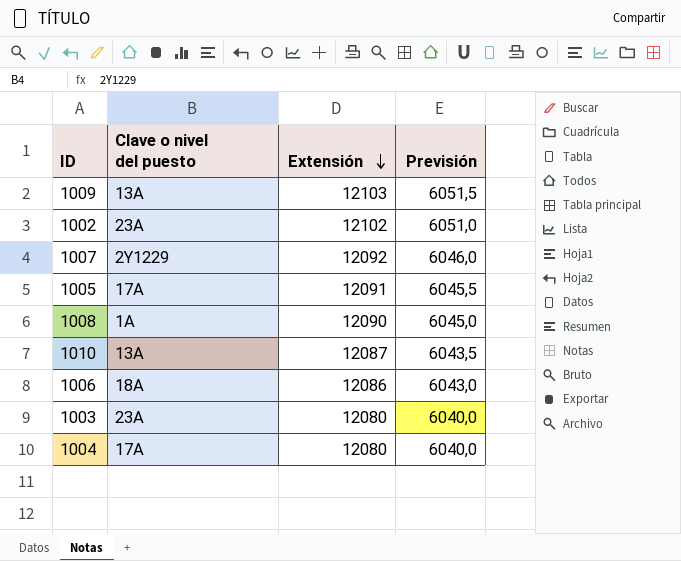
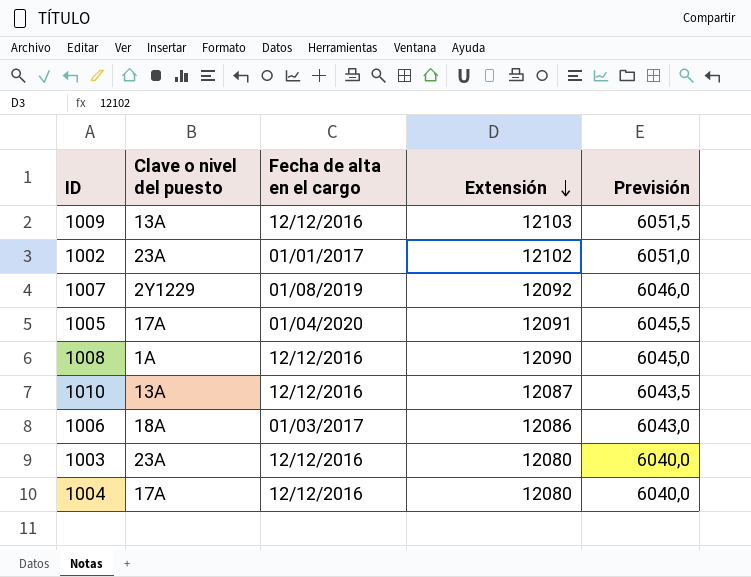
column Fecha de alta en el cargo | position: none -> 3

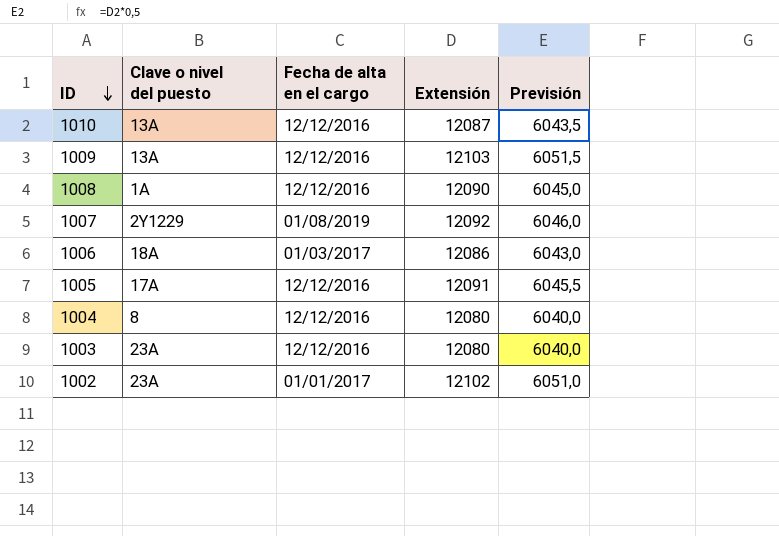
row order: Extensión descending -> ID descending
1005 | Fecha de alta en el cargo: 01/04/2020 -> 12/12/2016
1004 | Clave o nivel del puesto: 17A -> 8

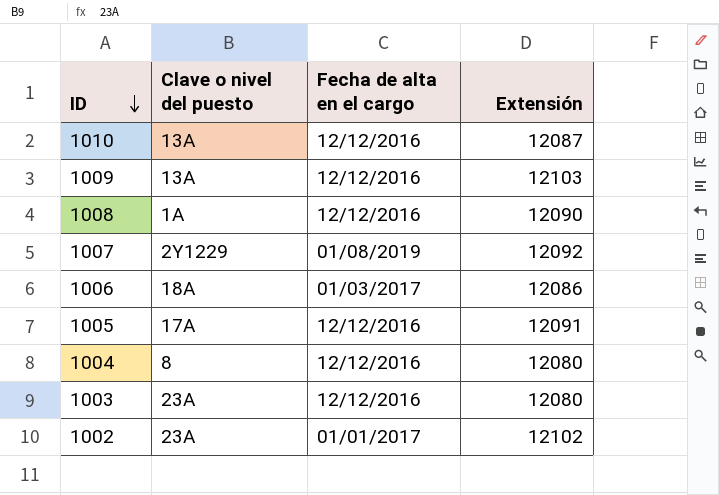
column Previsión | formula: [Extensión] * 0,5 -> none

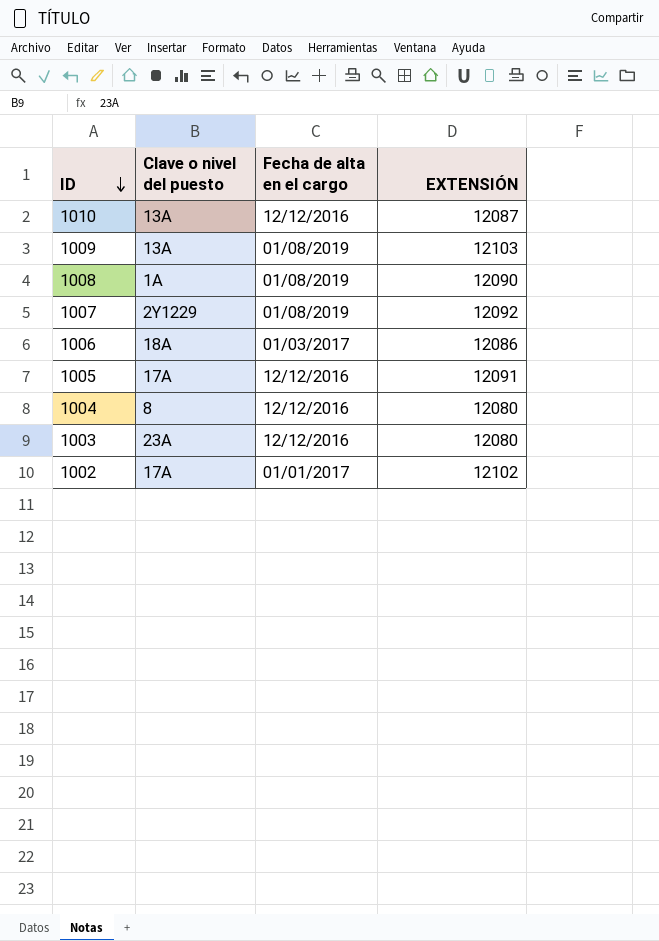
column name: Extensión -> EXTENSIÓN
1009 | Fecha de alta en el cargo: 12/12/2016 -> 01/08/2019
1008 | Fecha de alta en el cargo: 12/12/2016 -> 01/08/2019
1002 | Clave o nivel del puesto: 23A -> 17A

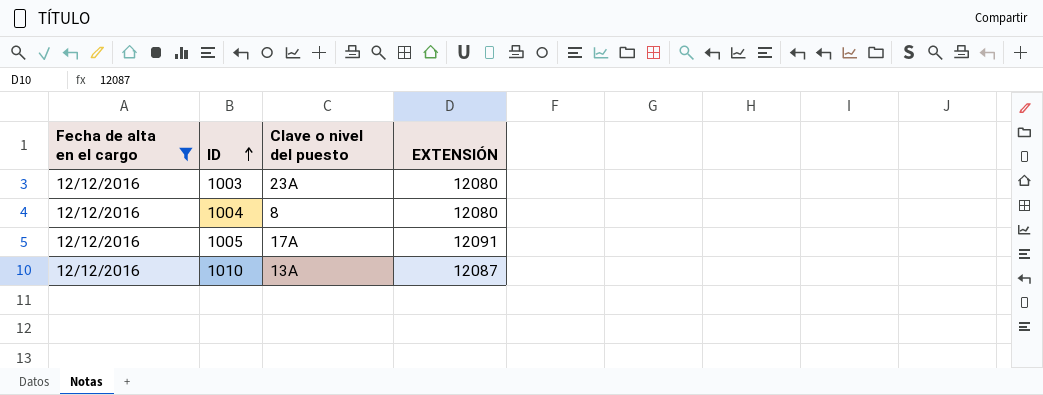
filter: none -> Fecha de alta en el cargo = 12/12/2016
row order: ID descending -> ID ascending
column Fecha de alta en el cargo | position: 3 -> 1

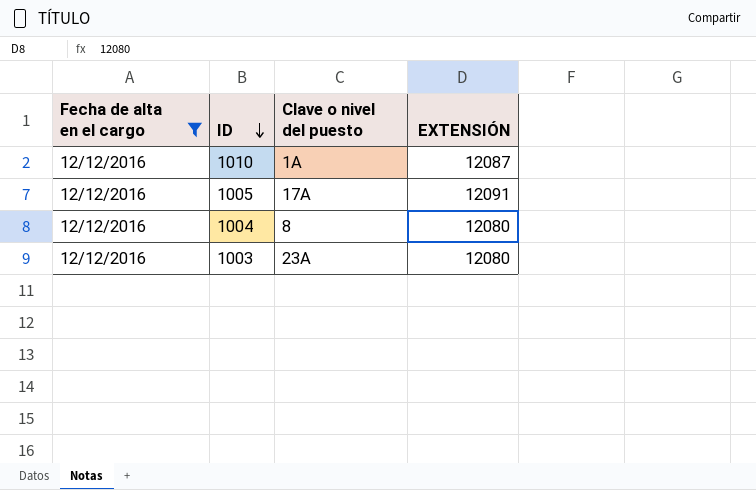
row order: ID ascending -> ID descending
1010 | Clave o nivel del puesto: 13A -> 1A

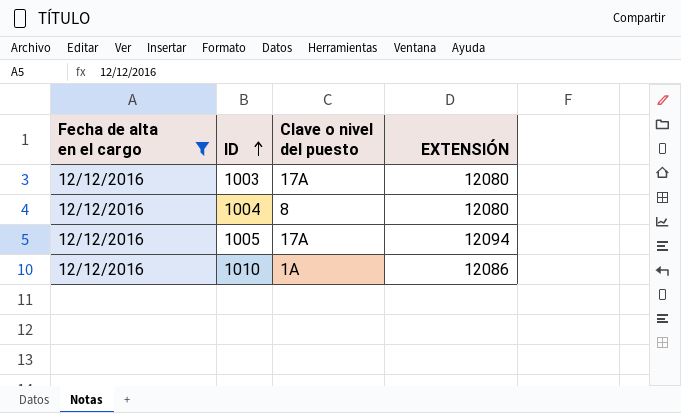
row order: ID descending -> ID ascending
1003 | Clave o nivel del puesto: 23A -> 17A
1005 | EXTENSIÓN: 12091 -> 12094
1010 | EXTENSIÓN: 12087 -> 12086

